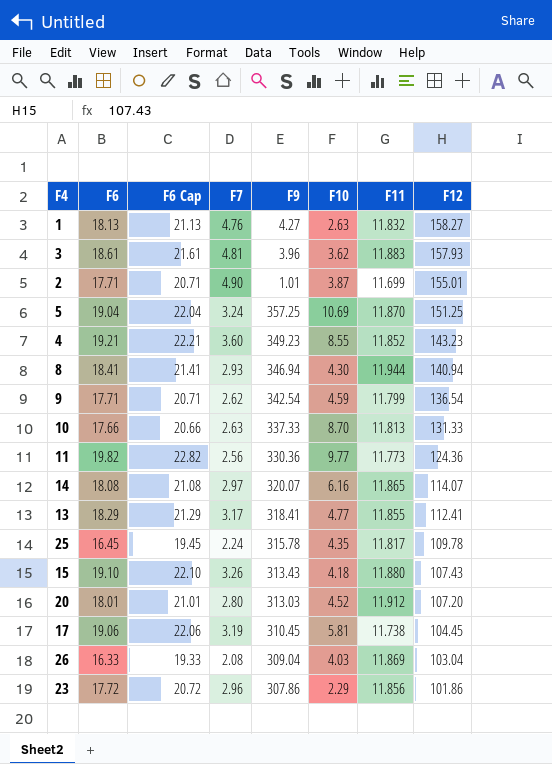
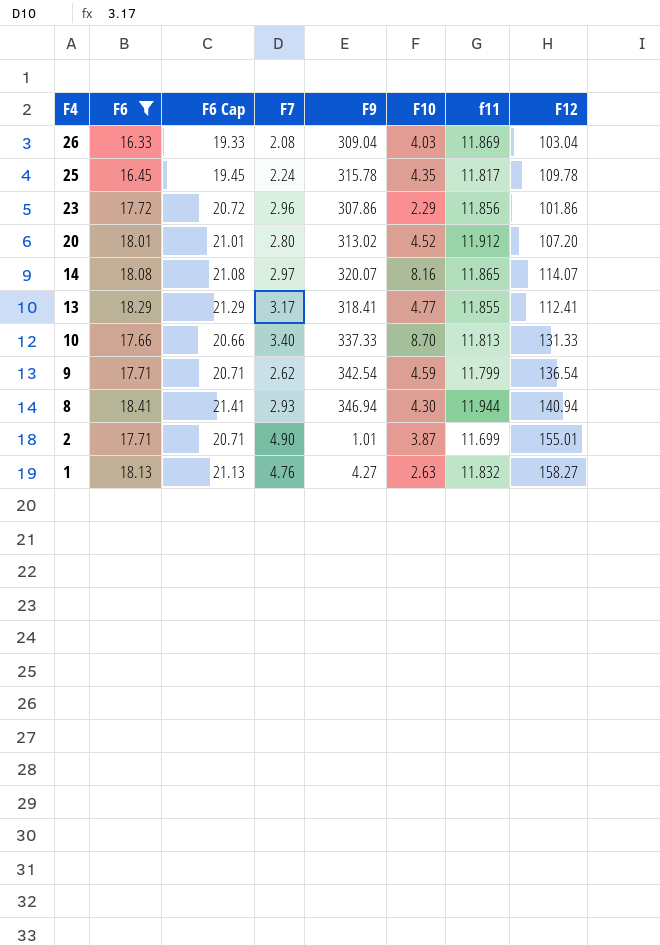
filter: none -> F6 <= 18.41
row order: F12 descending -> F4 descending
column name: F11 -> f11
20 | F9: 313.03 -> 313.02
14 | F10: 6.16 -> 8.16
10 | F7: 2.63 -> 3.40

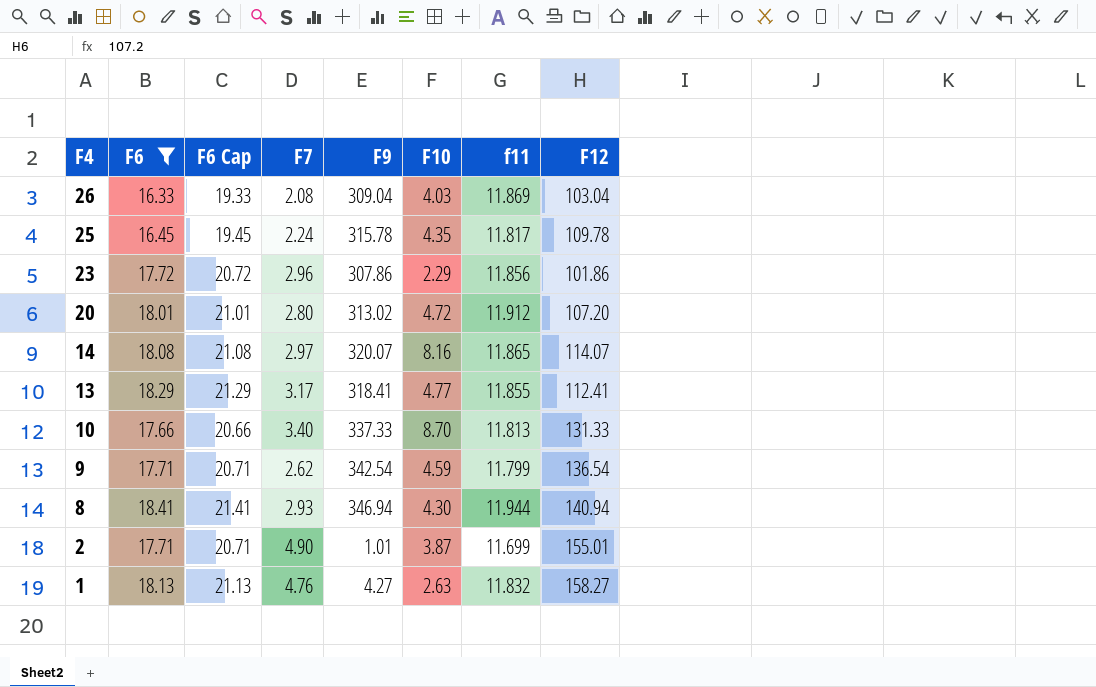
20 | F10: 4.52 -> 4.72

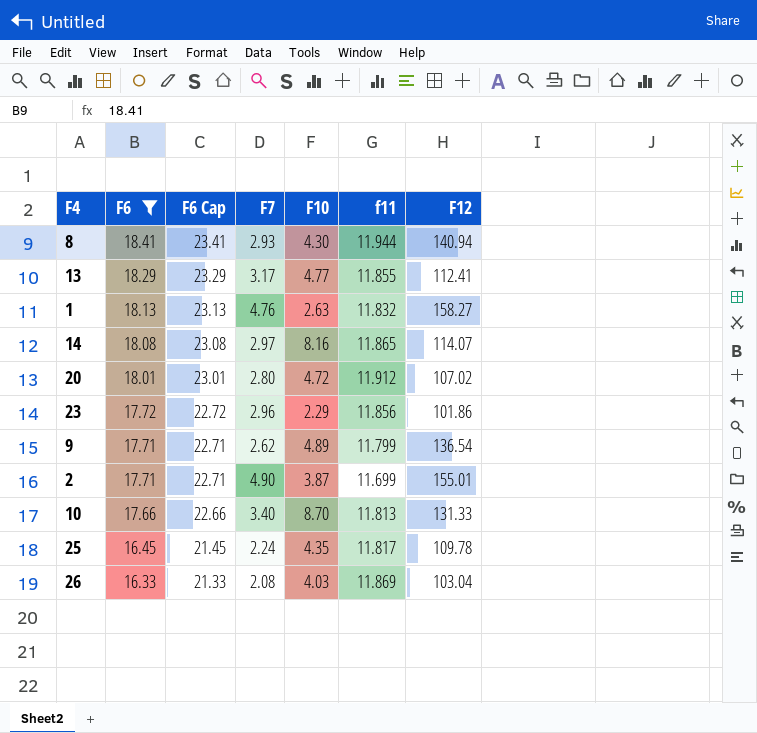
row order: F4 descending -> F6 descending
column F9 | position: 5 -> none
column F6 Cap | formula: [F6] + 3 -> [F6] + 5
20 | F12: 107.20 -> 107.02
9 | F10: 4.59 -> 4.89

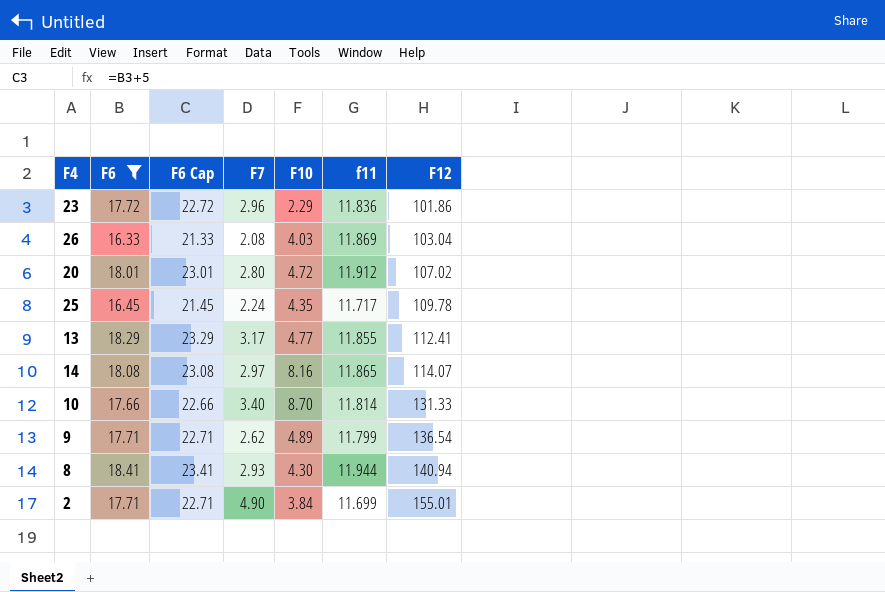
row order: F6 descending -> F12 ascending
row 1: 18.13 | 23.13 | 4.76 | 2.63 | 11.832 | 158.27 -> none
23 | f11: 11.856 -> 11.836
25 | f11: 11.817 -> 11.717
10 | f11: 11.813 -> 11.814
2 | F10: 3.87 -> 3.84

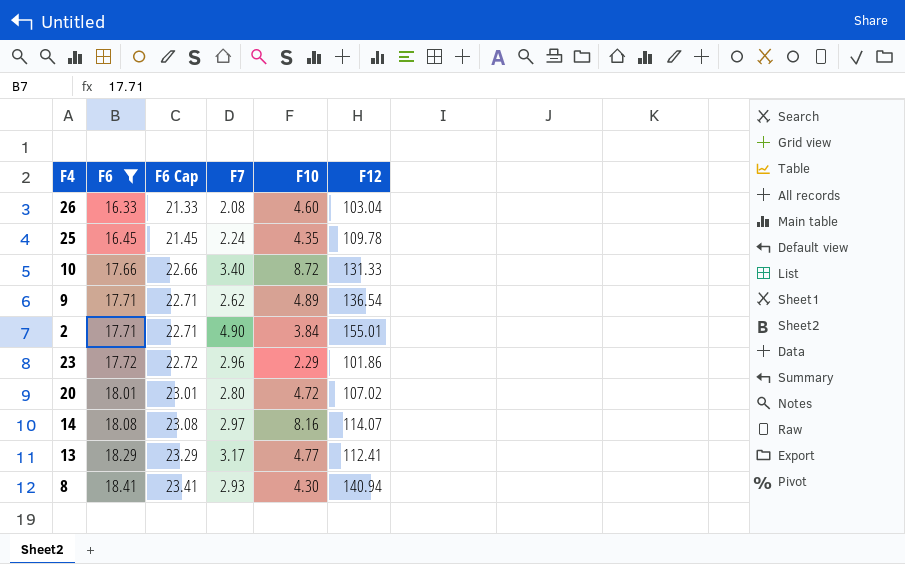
row order: F12 ascending -> F6 ascending
column f11 | position: 6 -> none
26 | F10: 4.03 -> 4.60
10 | F10: 8.70 -> 8.72

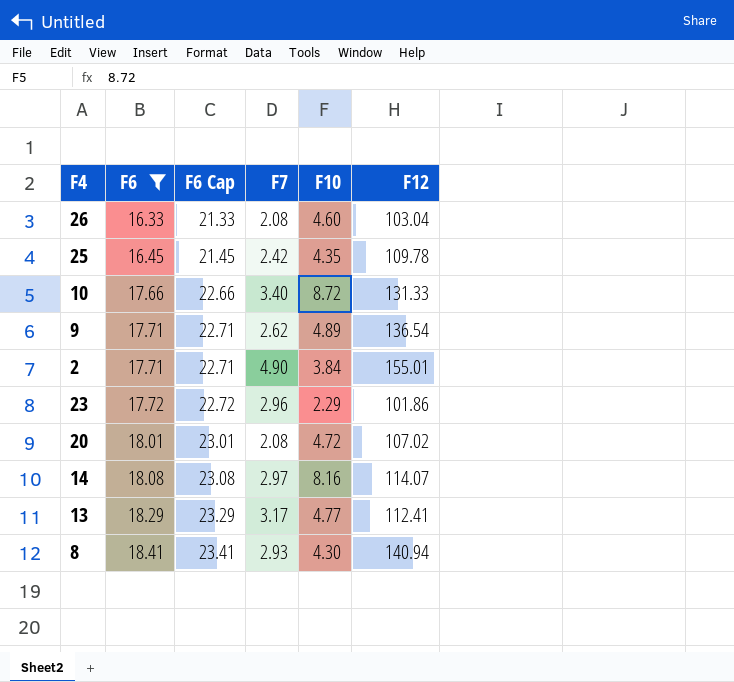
25 | F7: 2.24 -> 2.42
20 | F7: 2.80 -> 2.08

